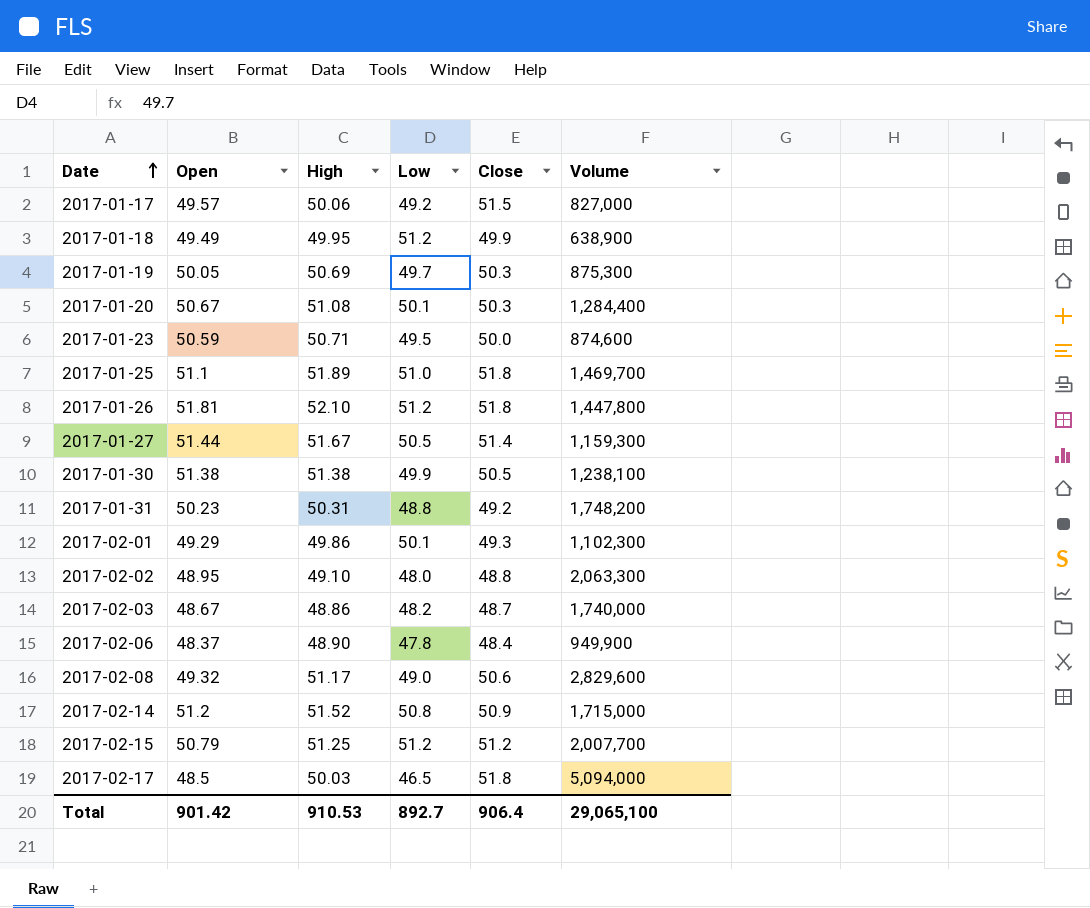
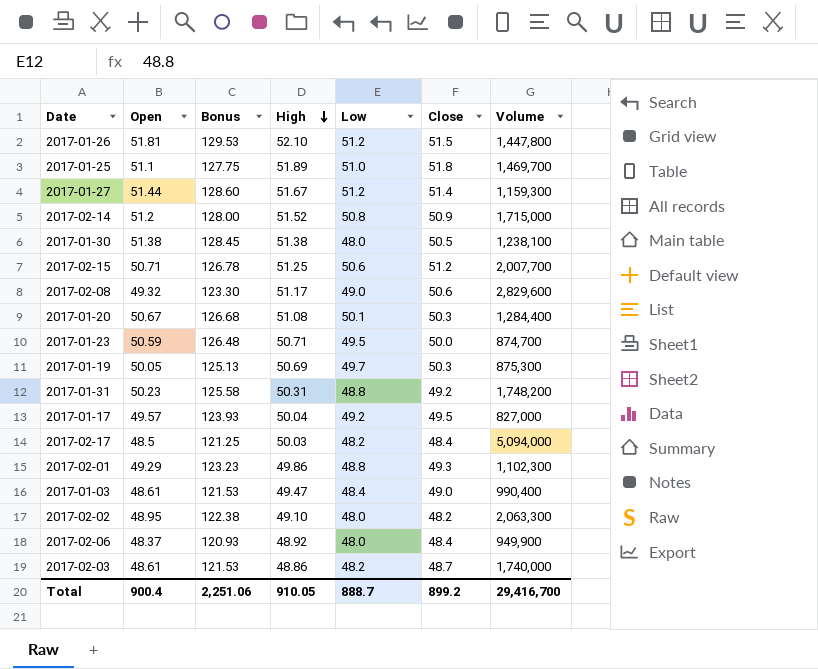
row order: Date ascending -> High descending
column Bonus | formula: none -> [Open] * 2.5
row 2017-01-18: 49.49 | 49.95 | 51.2 | 49.9 | 638,900 -> none
2017-01-26 | Close: 51.8 -> 51.5
2017-01-27 | Low: 50.5 -> 51.2
2017-01-30 | Low: 49.9 -> 48.0
2017-02-15 | Open: 50.79 -> 50.71
2017-02-15 | Low: 51.2 -> 50.6
2017-01-23 | Volume: 874,600 -> 874,700
2017-01-17 | High: 50.06 -> 50.04
2017-01-17 | Close: 51.5 -> 49.5
2017-02-17 | Low: 46.5 -> 48.2
2017-02-17 | Close: 51.8 -> 48.4
2017-02-01 | Low: 50.1 -> 48.8
row 2017-01-03: none -> 48.61 | 121.53 | 49.47 | 48.4 | 49.0 | 990,400
2017-02-02 | Close: 48.8 -> 48.2
2017-02-06 | High: 48.90 -> 48.92
2017-02-06 | Low: 47.8 -> 48.0
2017-02-03 | Open: 48.67 -> 48.61
Total | Open: 901.42 -> 900.4
Total | High: 910.53 -> 910.05
Total | Low: 892.7 -> 888.7
Total | Close: 906.4 -> 899.2
Total | Volume: 29,065,100 -> 29,416,700

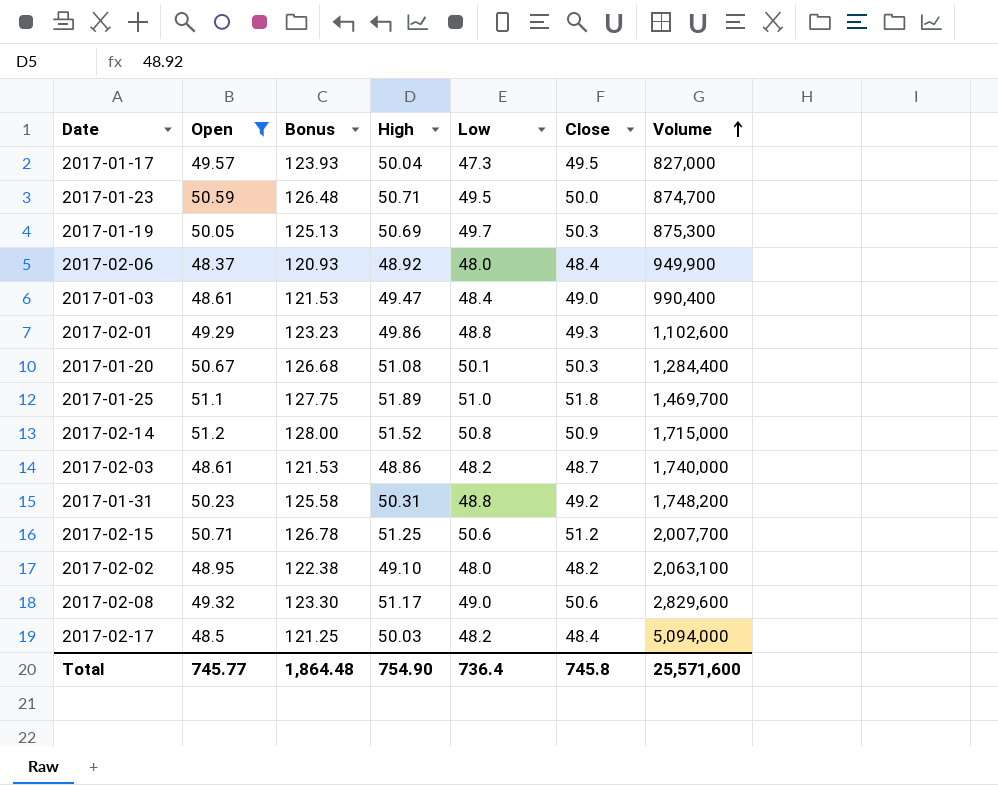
filter: none -> Open <= 51.2
row order: High descending -> Volume ascending
2017-01-17 | Low: 49.2 -> 47.3
2017-02-01 | Volume: 1,102,300 -> 1,102,600
2017-02-02 | Volume: 2,063,300 -> 2,063,100
Total | Open: 900.4 -> 745.77
Total | Bonus: 2,251.06 -> 1,864.48
Total | High: 910.05 -> 754.90
Total | Low: 888.7 -> 736.4
Total | Close: 899.2 -> 745.8
Total | Volume: 29,416,700 -> 25,571,600

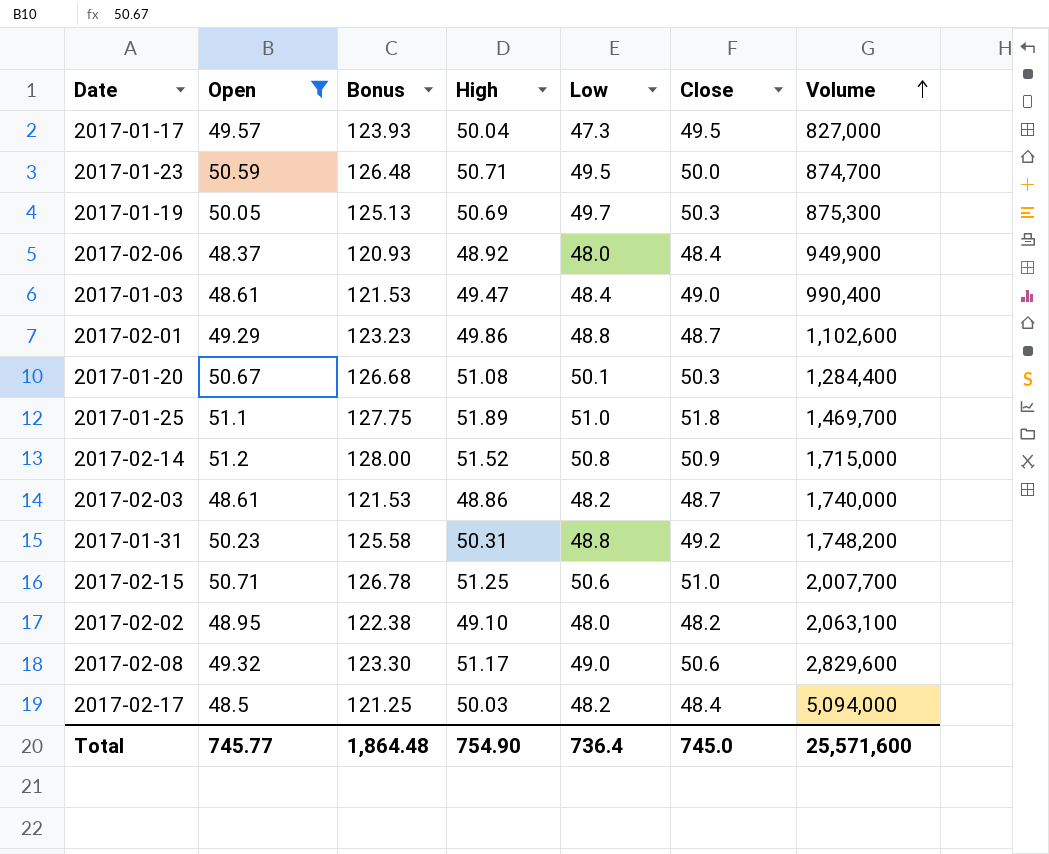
2017-02-01 | Close: 49.3 -> 48.7
2017-02-15 | Close: 51.2 -> 51.0
Total | Close: 745.8 -> 745.0

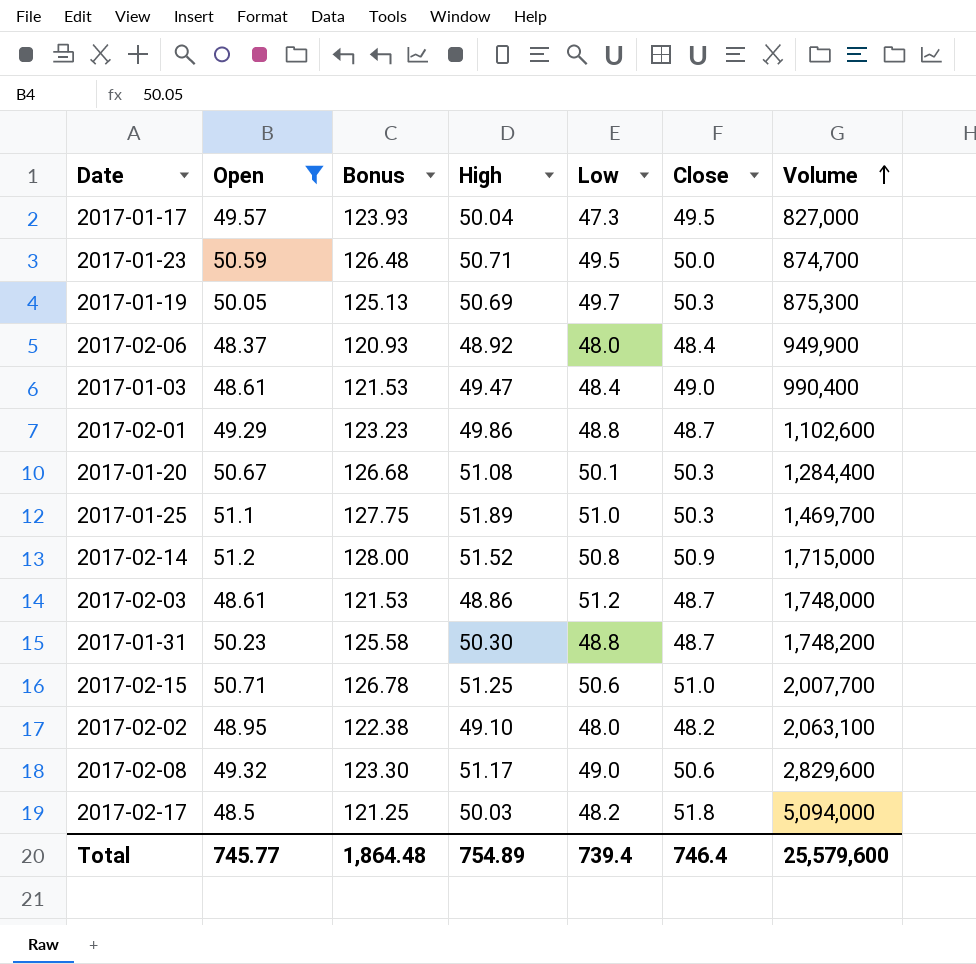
2017-01-25 | Close: 51.8 -> 50.3
2017-02-03 | Low: 48.2 -> 51.2
2017-02-03 | Volume: 1,740,000 -> 1,748,000
2017-01-31 | High: 50.31 -> 50.30
2017-01-31 | Close: 49.2 -> 48.7
2017-02-17 | Close: 48.4 -> 51.8
Total | High: 754.90 -> 754.89
Total | Low: 736.4 -> 739.4
Total | Close: 745.0 -> 746.4
Total | Volume: 25,571,600 -> 25,579,600

